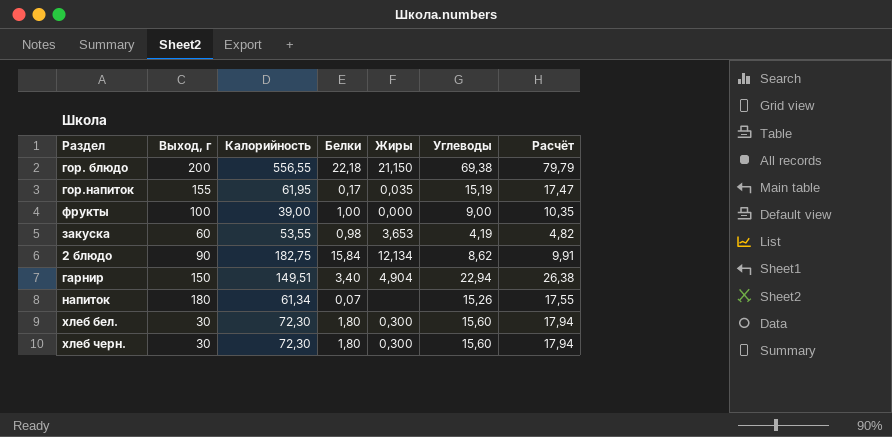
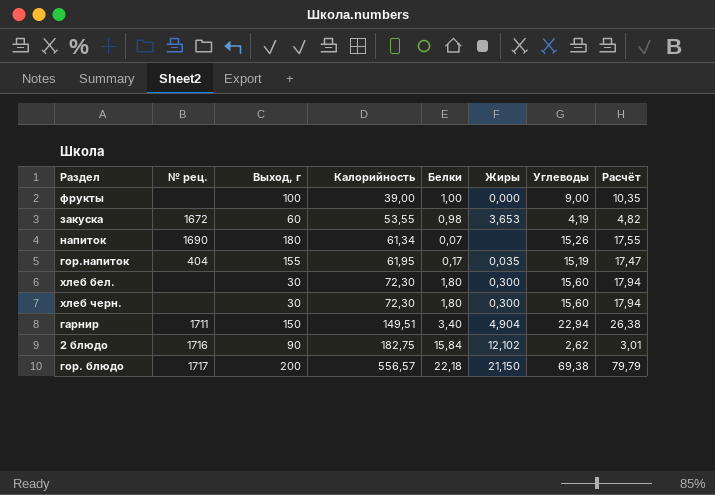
row order: none -> Калорийность ascending
column № рец. | position: none -> 2
2 блюдо | Жиры: 12,134 -> 12,102
2 блюдо | Углеводы: 8,62 -> 2,62
2 блюдо | Расчёт: 9,91 -> 3,01
гор. блюдо | Калорийность: 556,55 -> 556,57

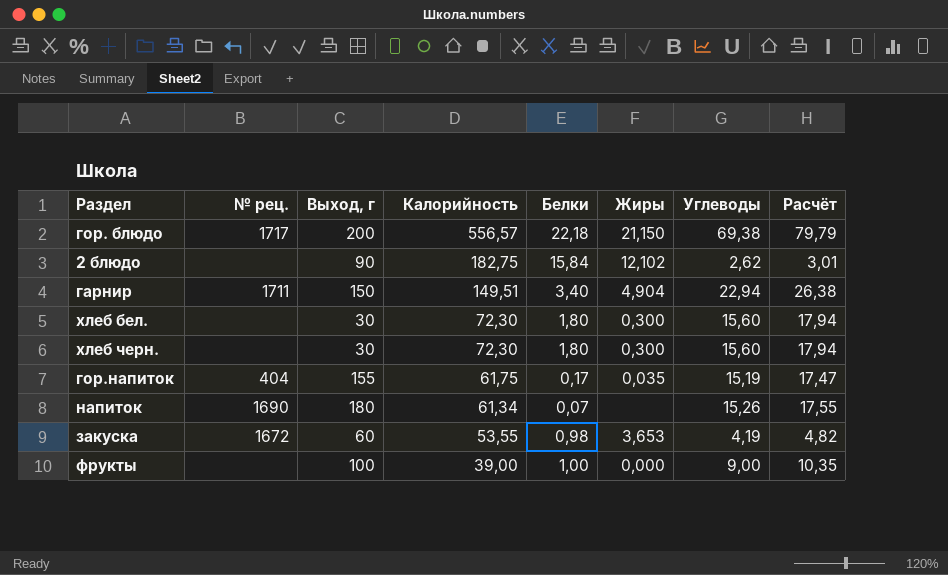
row order: Калорийность ascending -> Калорийность descending
2 блюдо | № рец.: 1716 -> none
гор.напиток | Калорийность: 61,95 -> 61,75

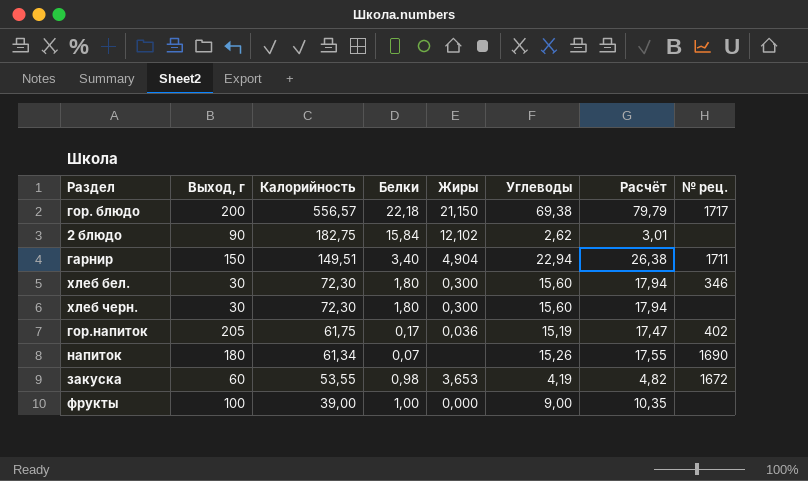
column № рец. | position: 2 -> 8
хлеб бел. | № рец.: none -> 346
гор.напиток | Выход, г: 155 -> 205
гор.напиток | Жиры: 0,035 -> 0,036
гор.напиток | № рец.: 404 -> 402

